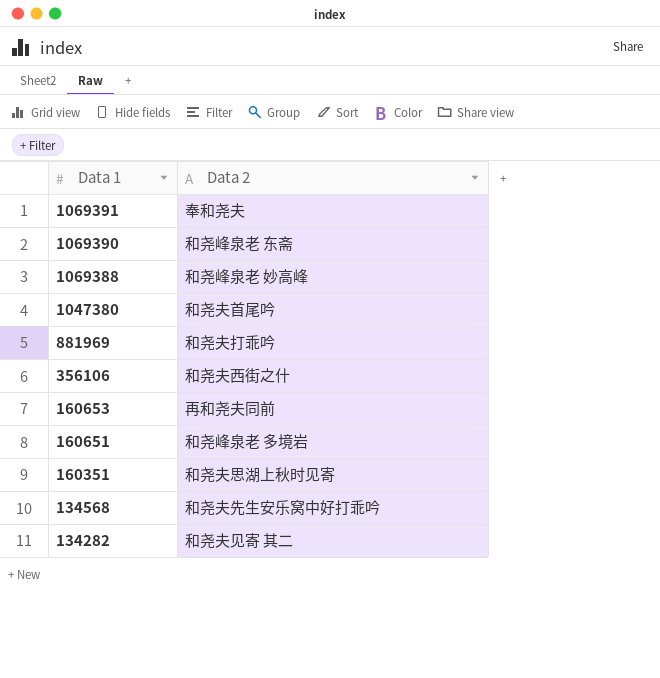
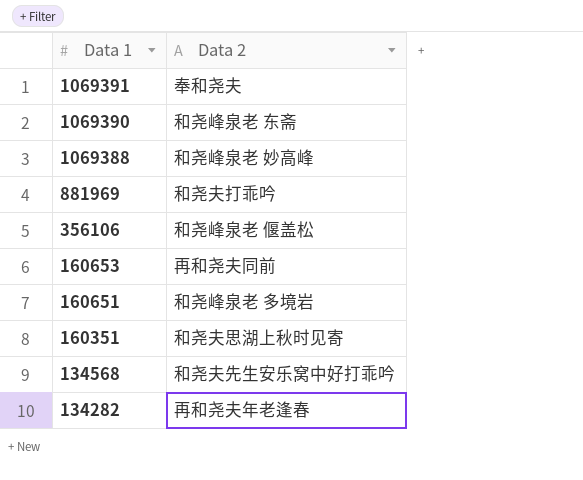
row 1047380: 和尧夫首尾吟 -> none
356106 | Data 2: 和尧夫西街之什 -> 和尧峰泉老 偃盖松
134282 | Data 2: 和尧夫见寄 其二 -> 再和尧夫年老逢春

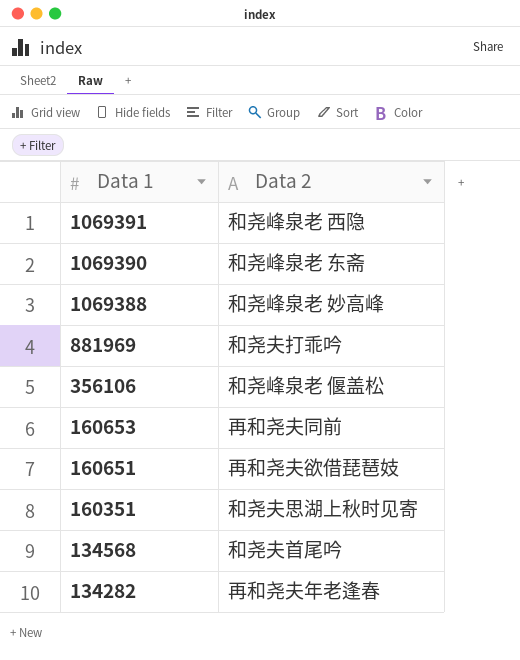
1069391 | Data 2: 奉和尧夫 -> 和尧峰泉老 西隐
160651 | Data 2: 和尧峰泉老 多境岩 -> 再和尧夫欲借琵琶妓
134568 | Data 2: 和尧夫先生安乐窝中好打乖吟 -> 和尧夫首尾吟

